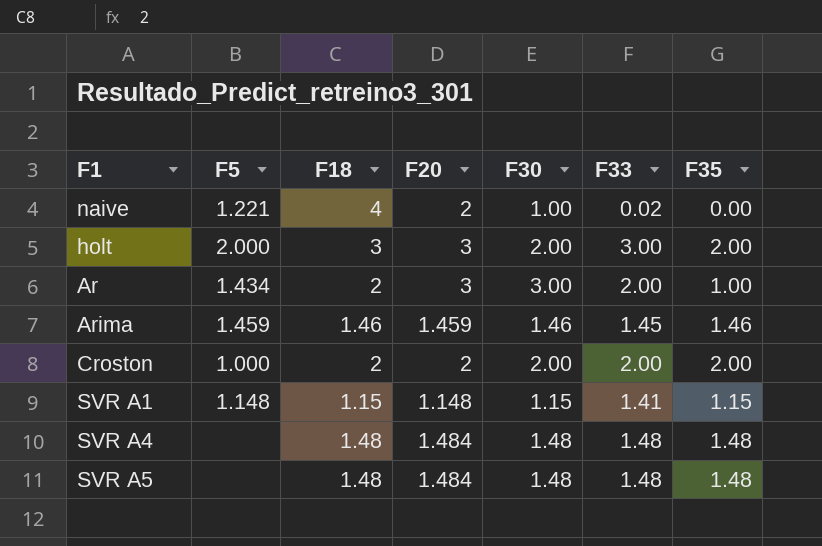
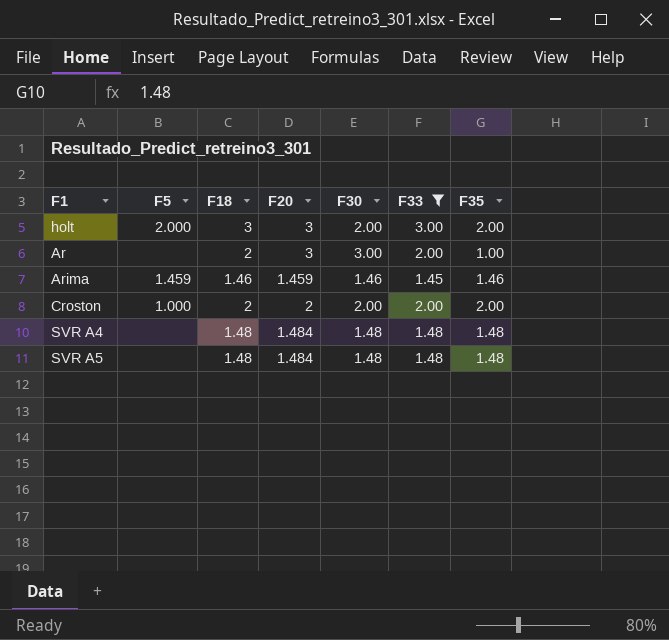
filter: none -> F33 >= 1.45
Ar | F5: 1.434 -> none

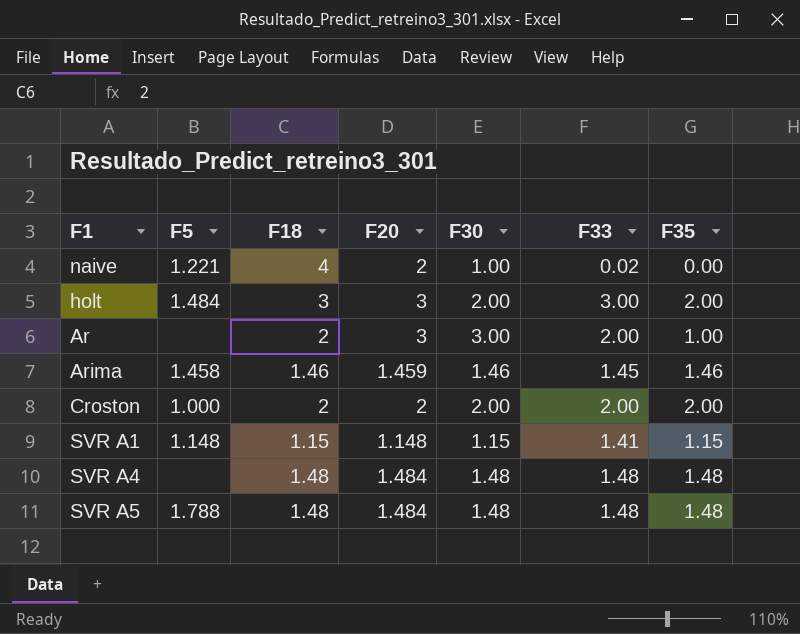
filter: F33 >= 1.45 -> none
holt | F5: 2.000 -> 1.484
Arima | F5: 1.459 -> 1.458
SVR A5 | F5: none -> 1.788

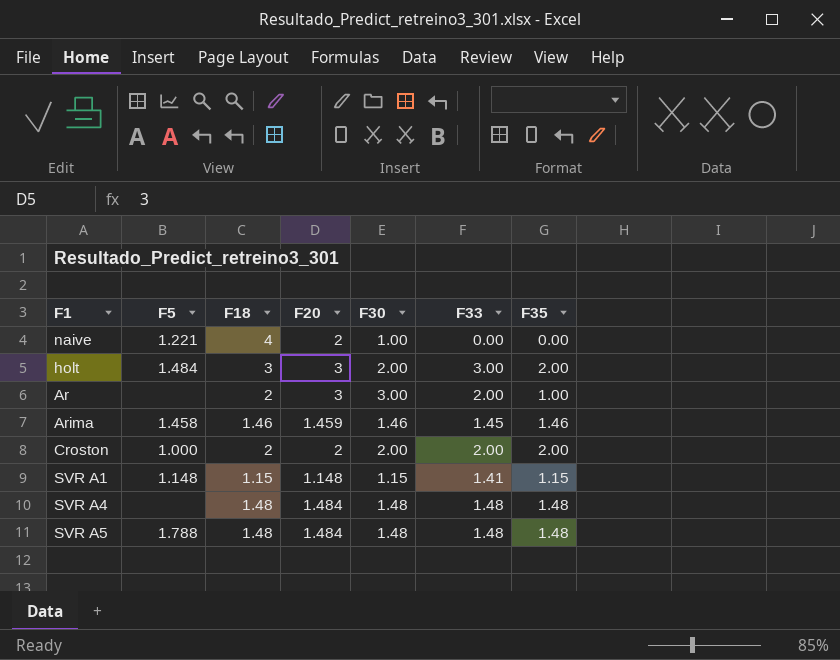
naive | F33: 0.02 -> 0.00

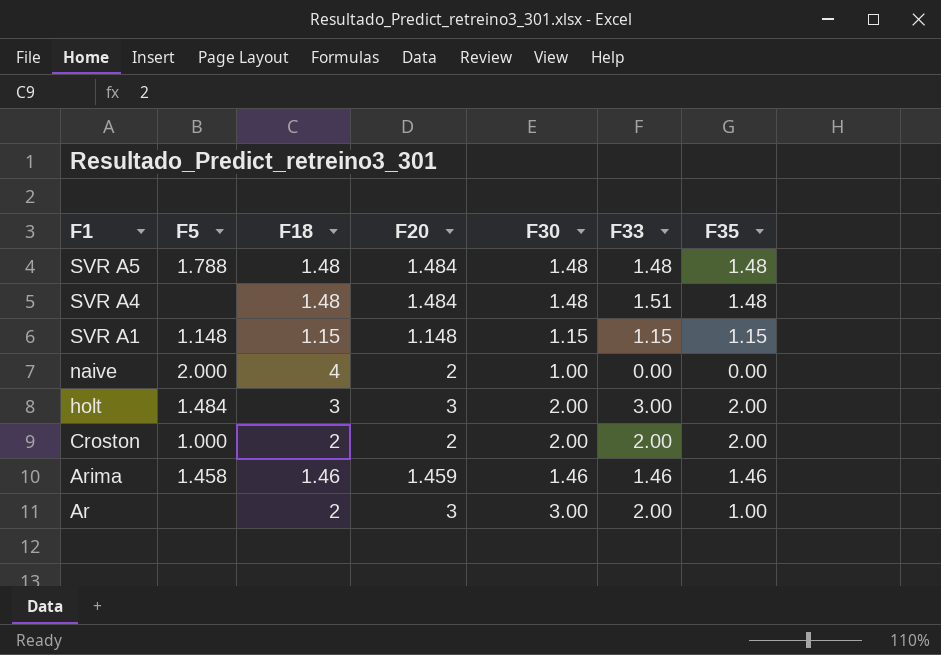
row order: none -> F1 descending
SVR A4 | F33: 1.48 -> 1.51
SVR A1 | F33: 1.41 -> 1.15
naive | F5: 1.221 -> 2.000
Arima | F33: 1.45 -> 1.46

